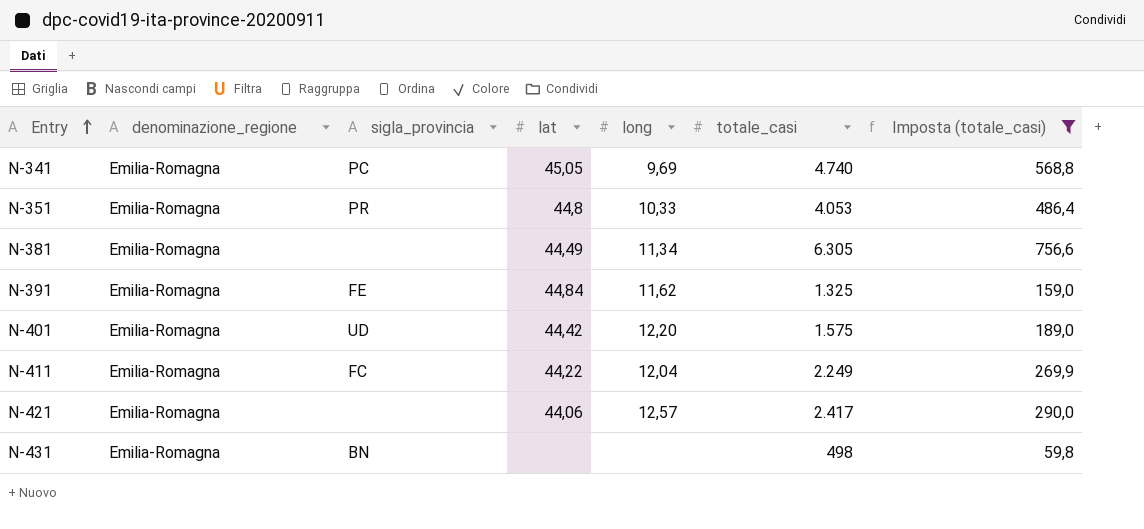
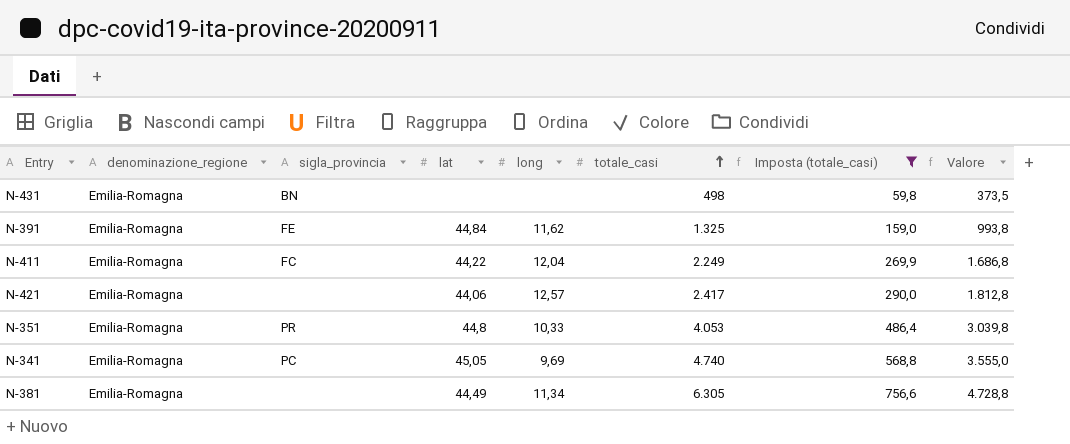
row order: Entry ascending -> totale_casi ascending
column Valore | formula: none -> [totale_casi] * 0,75
row N-401: Emilia-Romagna | UD | 44,42 | 12,20 | 1.575 | 189,0 -> none

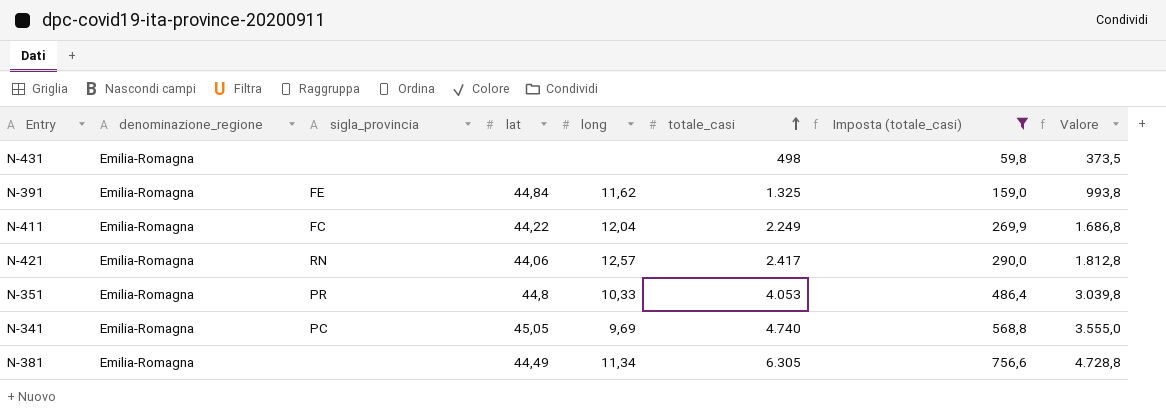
N-431 | sigla_provincia: BN -> none
N-421 | sigla_provincia: none -> RN

